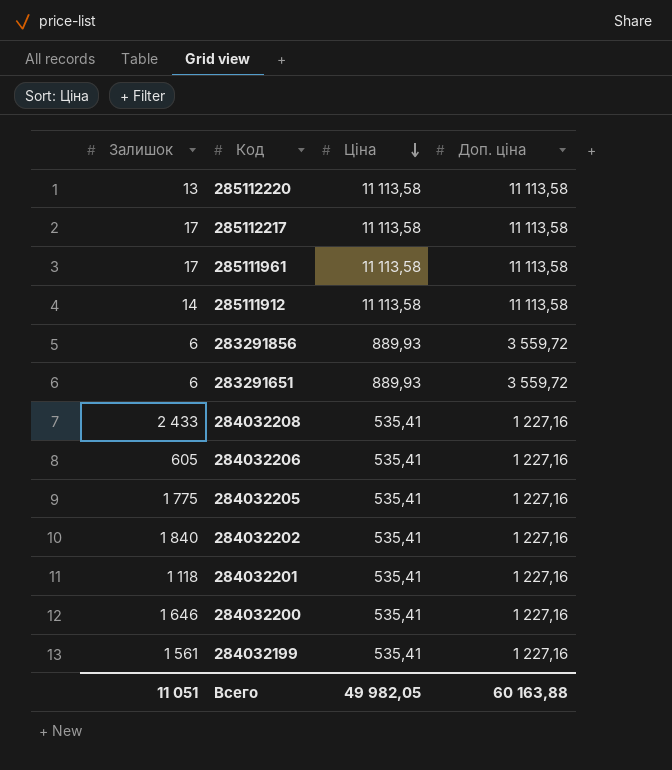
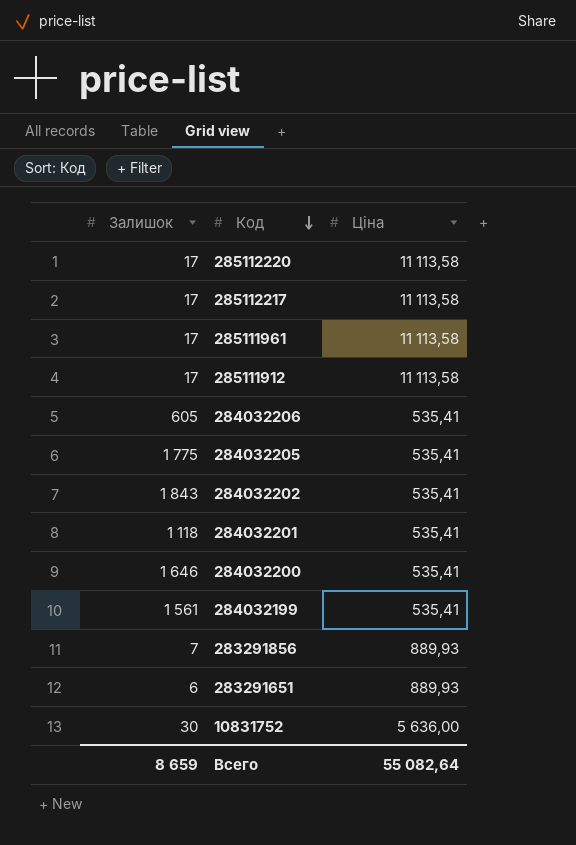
row order: Ціна descending -> Код descending
column Доп. ціна | position: 4 -> none
row 284032208: 2 433 | 535,41 | 1 227,16 -> none
285112220 | Залишок: 13 -> 17
285111912 | Залишок: 14 -> 17
284032202 | Залишок: 1 840 -> 1 843
283291856 | Залишок: 6 -> 7
row 10831752: none -> 30 | 5 636,00
Всего | Залишок: 11 051 -> 8 659
Всего | Ціна: 49 982,05 -> 55 082,64

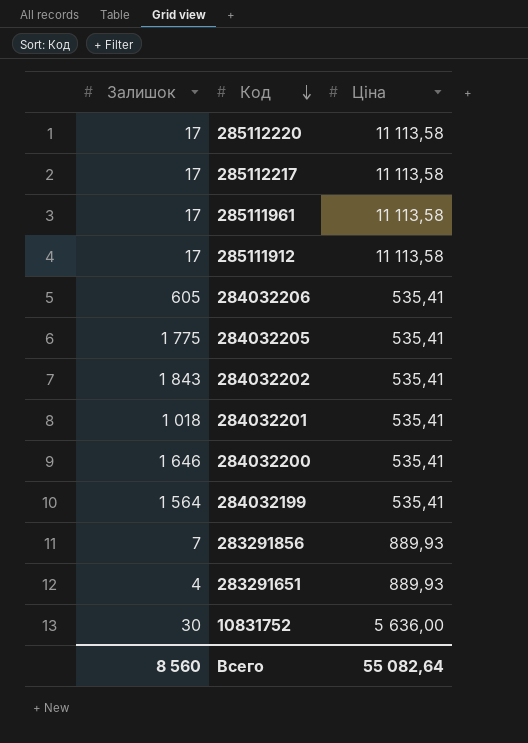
284032201 | Залишок: 1 118 -> 1 018
284032199 | Залишок: 1 561 -> 1 564
283291651 | Залишок: 6 -> 4
Всего | Залишок: 8 659 -> 8 560

